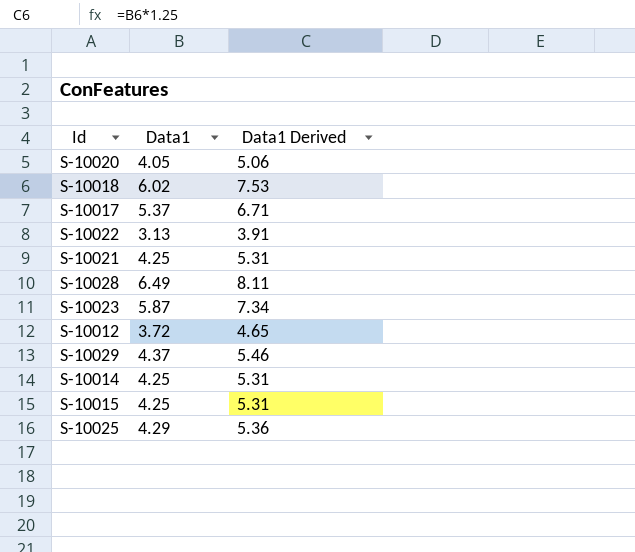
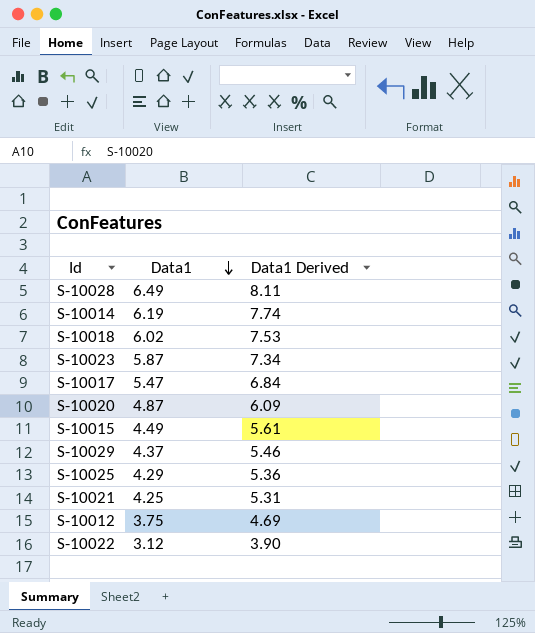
row order: none -> Data1 descending
S-10014 | Data1: 4.25 -> 6.19
S-10014 | Data1 Derived: 5.31 -> 7.74
S-10017 | Data1: 5.37 -> 5.47
S-10017 | Data1 Derived: 6.71 -> 6.84
S-10020 | Data1: 4.05 -> 4.87
S-10020 | Data1 Derived: 5.06 -> 6.09
S-10015 | Data1: 4.25 -> 4.49
S-10015 | Data1 Derived: 5.31 -> 5.61
S-10012 | Data1: 3.72 -> 3.75
S-10012 | Data1 Derived: 4.65 -> 4.69
S-10022 | Data1: 3.13 -> 3.12
S-10022 | Data1 Derived: 3.91 -> 3.90

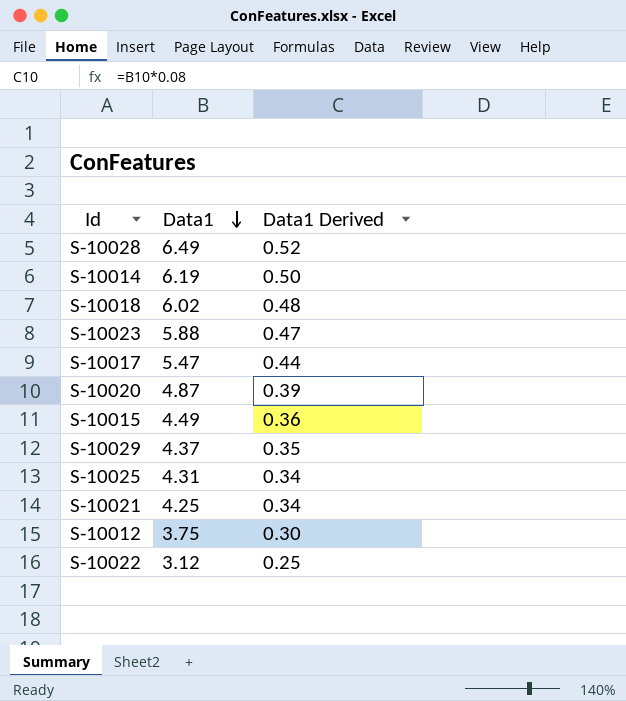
column Data1 Derived | formula: [Data1] * 1.25 -> [Data1] * 0.08
S-10023 | Data1: 5.87 -> 5.88
S-10025 | Data1: 4.29 -> 4.31

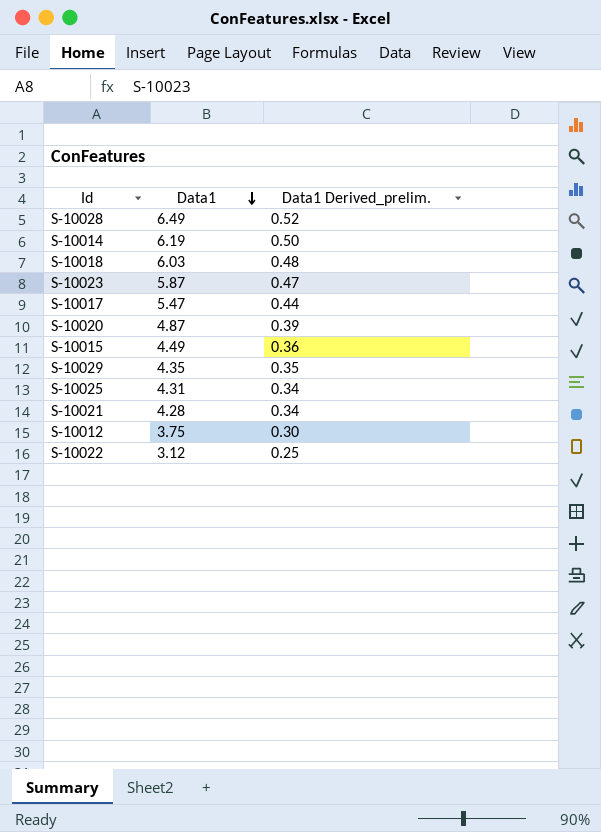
column name: Data1 Derived -> Data1 Derived_prelim.
S-10018 | Data1: 6.02 -> 6.03
S-10023 | Data1: 5.88 -> 5.87
S-10029 | Data1: 4.37 -> 4.35
S-10021 | Data1: 4.25 -> 4.28

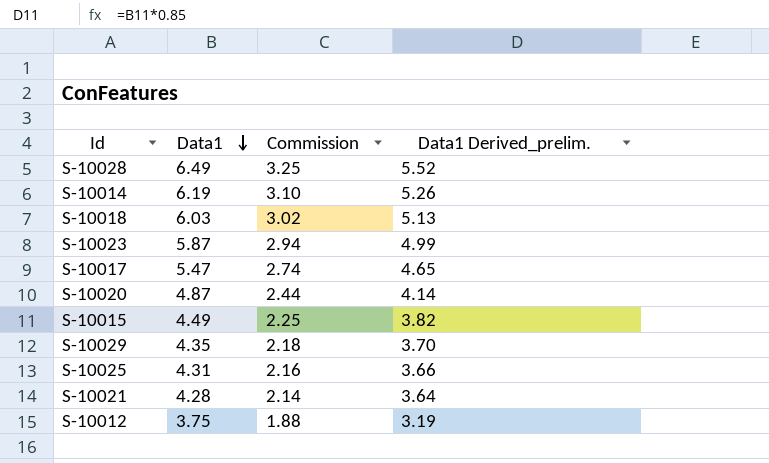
column Commission | formula: none -> [Data1] * 0.5
column Data1 Derived_prelim. | formula: [Data1] * 0.08 -> [Data1] * 0.85
row S-10022: 3.12 | 0.25 -> none

